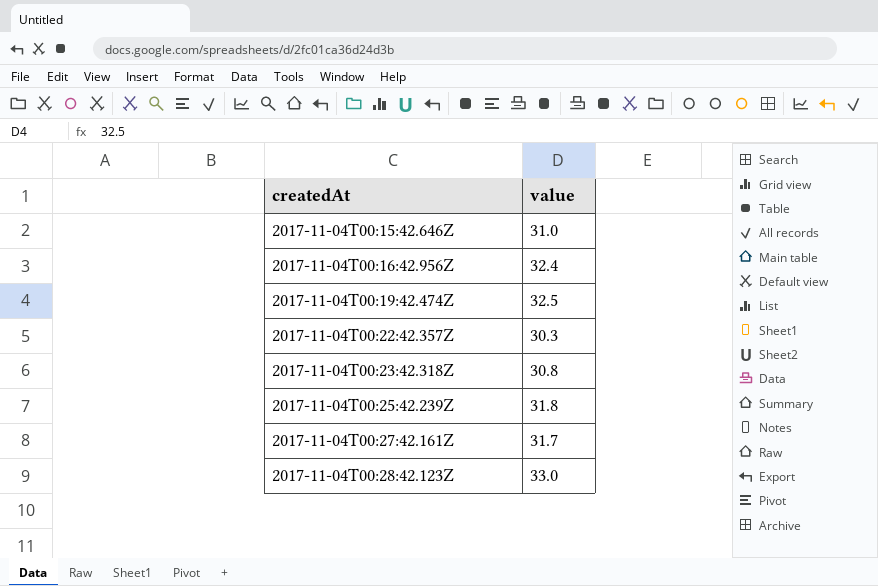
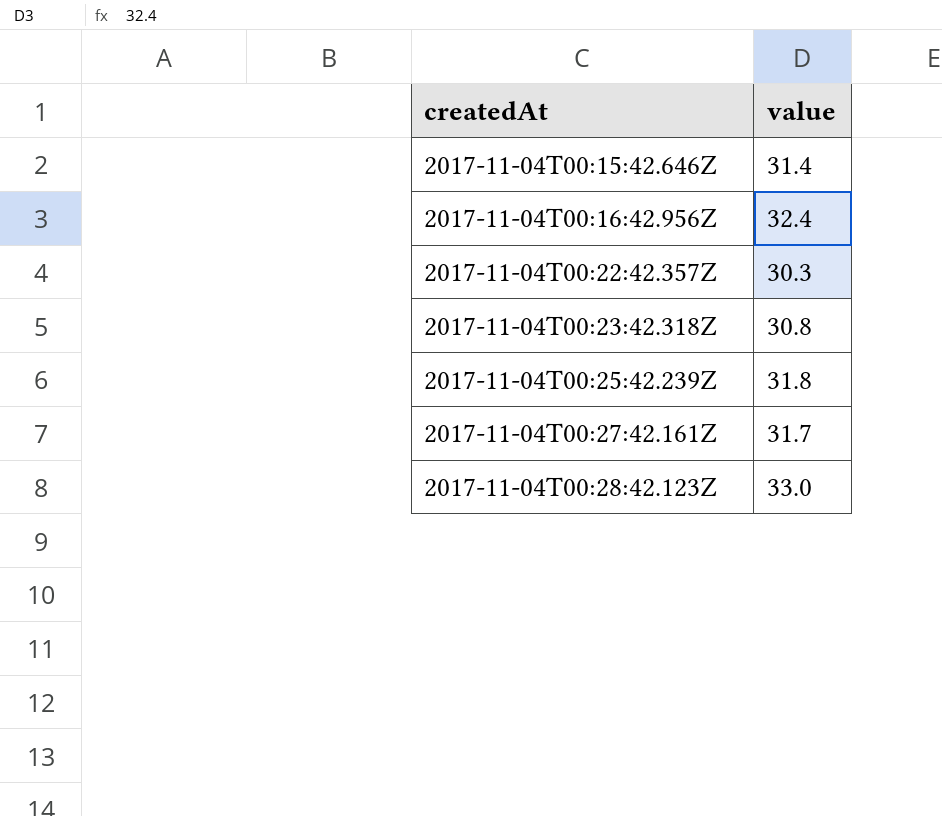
row 2017-11-04T00:19:42.474Z: 32.5 -> none
2017-11-04T00:15:42.646Z | value: 31.0 -> 31.4

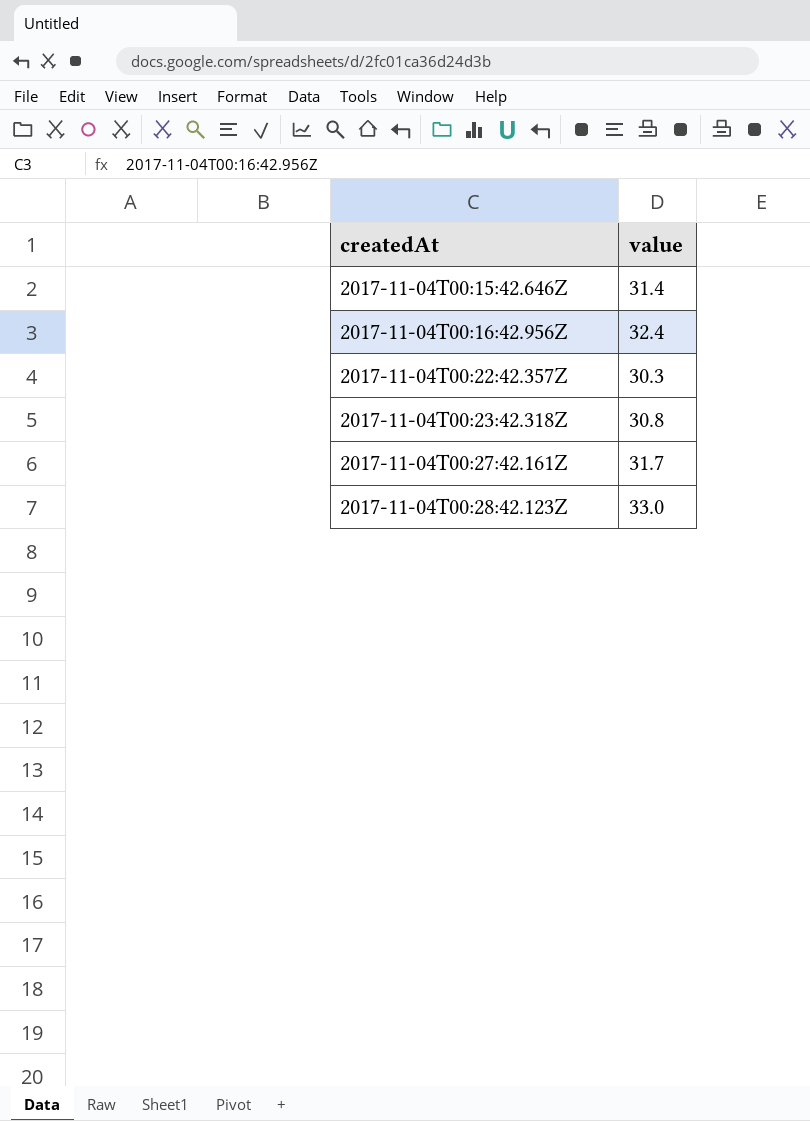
row 2017-11-04T00:25:42.239Z: 31.8 -> none

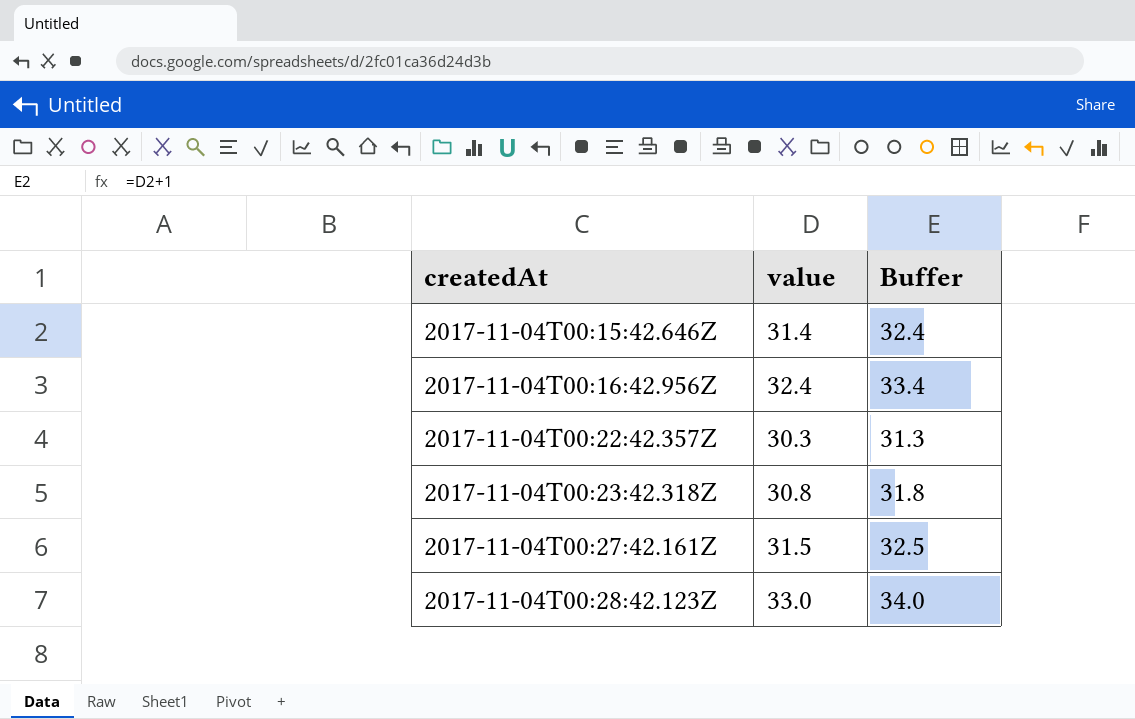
column Buffer | formula: none -> [value] + 1
2017-11-04T00:27:42.161Z | value: 31.7 -> 31.5

